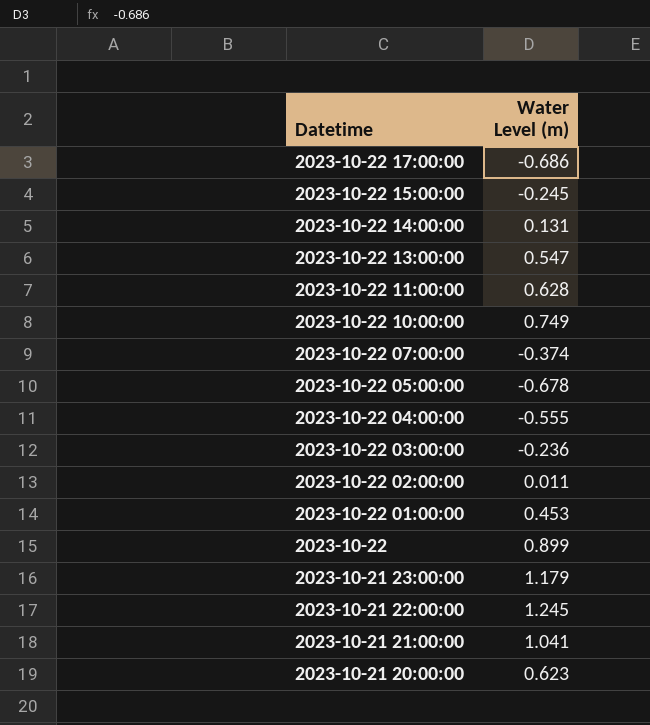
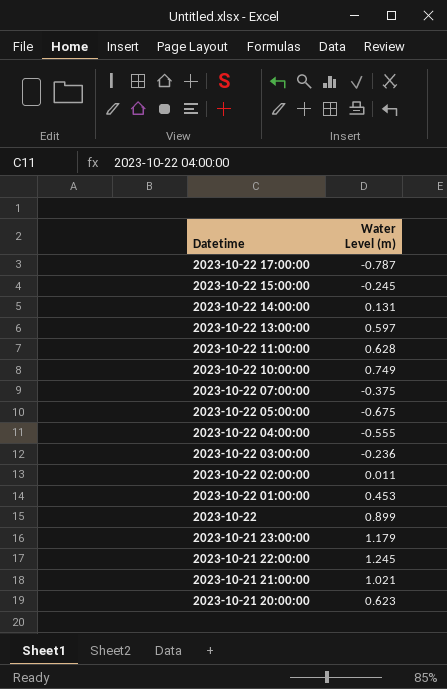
2023-10-22 17:00:00 | Water Level (m): -0.686 -> -0.787
2023-10-22 13:00:00 | Water Level (m): 0.547 -> 0.597
2023-10-22 07:00:00 | Water Level (m): -0.374 -> -0.375
2023-10-22 05:00:00 | Water Level (m): -0.678 -> -0.675
2023-10-21 21:00:00 | Water Level (m): 1.041 -> 1.021

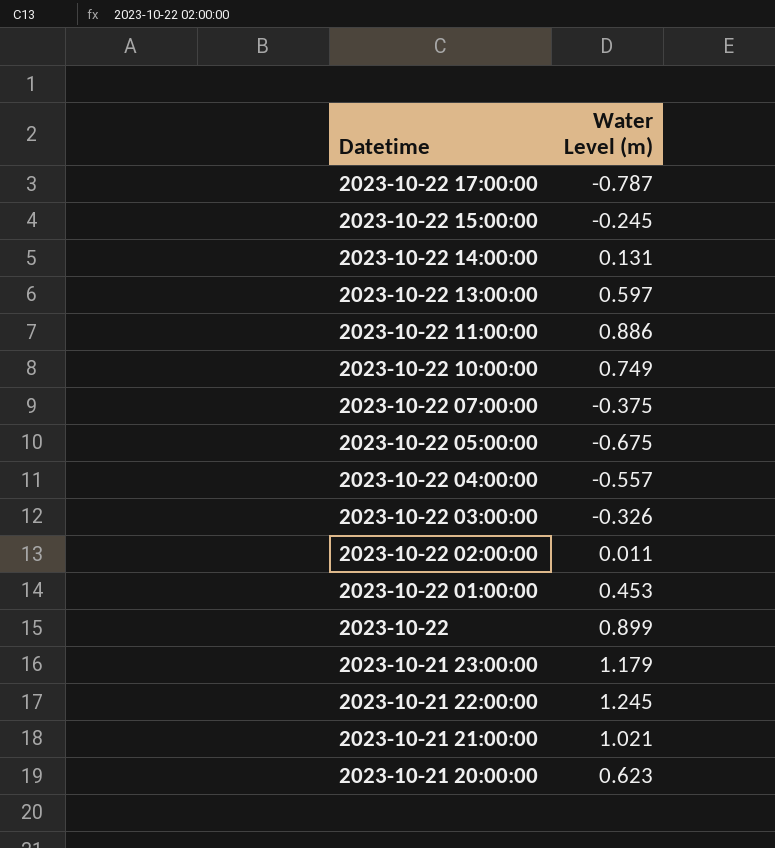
2023-10-22 11:00:00 | Water Level (m): 0.628 -> 0.886
2023-10-22 04:00:00 | Water Level (m): -0.555 -> -0.557
2023-10-22 03:00:00 | Water Level (m): -0.236 -> -0.326

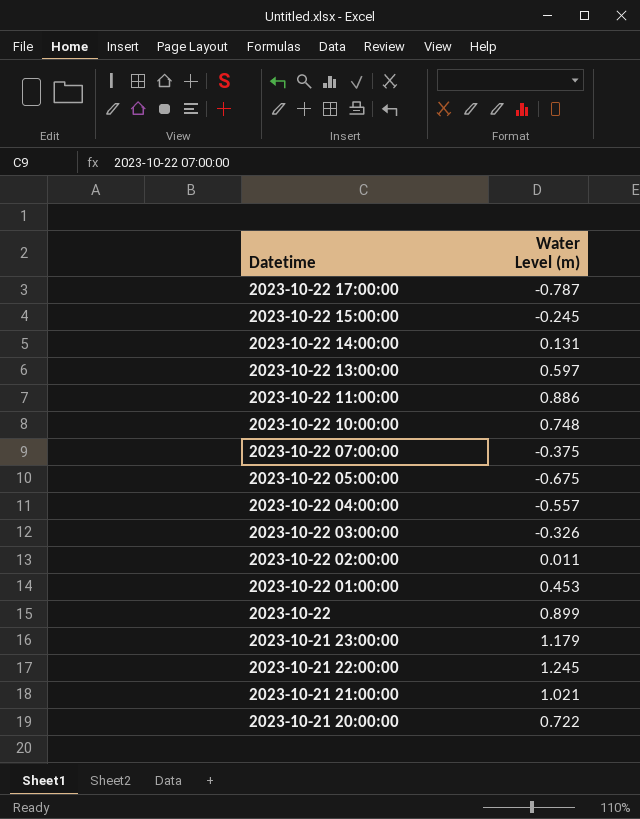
2023-10-22 10:00:00 | Water Level (m): 0.749 -> 0.748
2023-10-21 20:00:00 | Water Level (m): 0.623 -> 0.722

